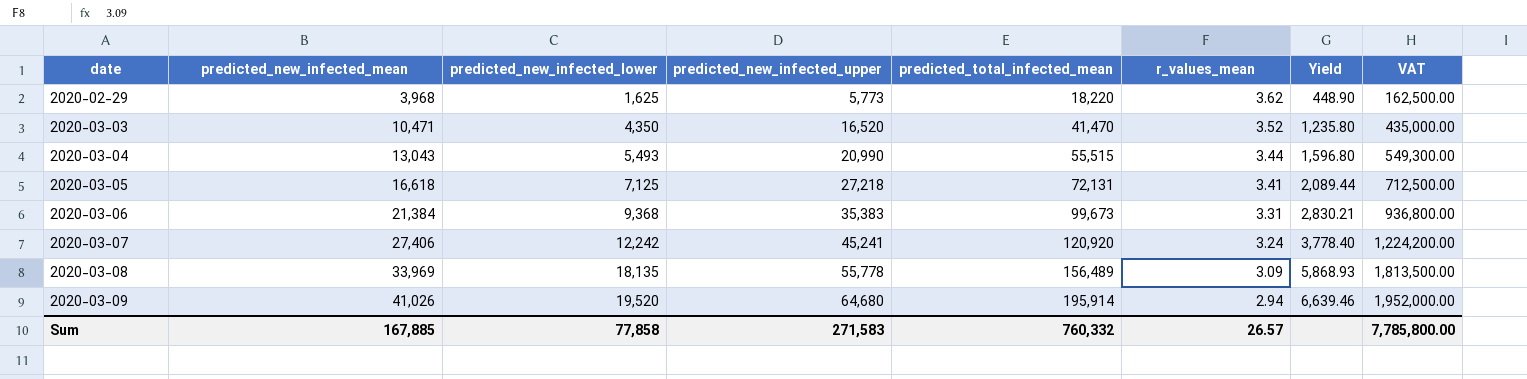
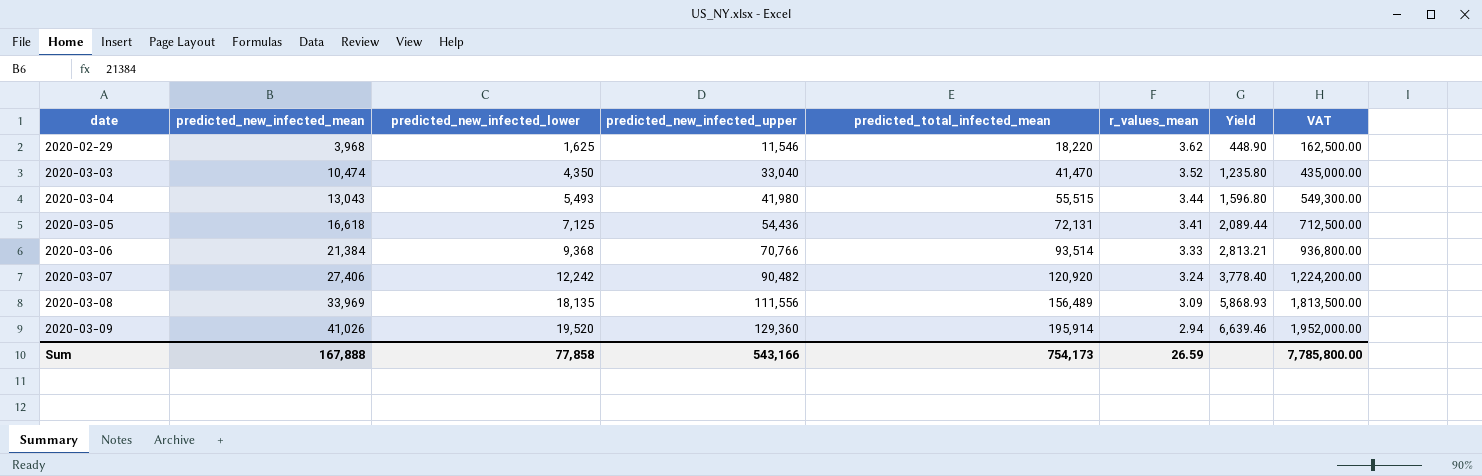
2020-02-29 | predicted_new_infected_upper: 5,773 -> 11,546
2020-03-03 | predicted_new_infected_mean: 10,471 -> 10,474
2020-03-03 | predicted_new_infected_upper: 16,520 -> 33,040
2020-03-04 | predicted_new_infected_upper: 20,990 -> 41,980
2020-03-05 | predicted_new_infected_upper: 27,218 -> 54,436
2020-03-06 | predicted_new_infected_upper: 35,383 -> 70,766
2020-03-06 | predicted_total_infected_mean: 99,673 -> 93,514
2020-03-06 | r_values_mean: 3.31 -> 3.33
2020-03-06 | Yield: 2,830.21 -> 2,813.21
2020-03-07 | predicted_new_infected_upper: 45,241 -> 90,482
2020-03-08 | predicted_new_infected_upper: 55,778 -> 111,556
2020-03-09 | predicted_new_infected_upper: 64,680 -> 129,360
Sum | predicted_new_infected_mean: 167,885 -> 167,888
Sum | predicted_new_infected_upper: 271,583 -> 543,166
Sum | predicted_total_infected_mean: 760,332 -> 754,173
Sum | r_values_mean: 26.57 -> 26.59

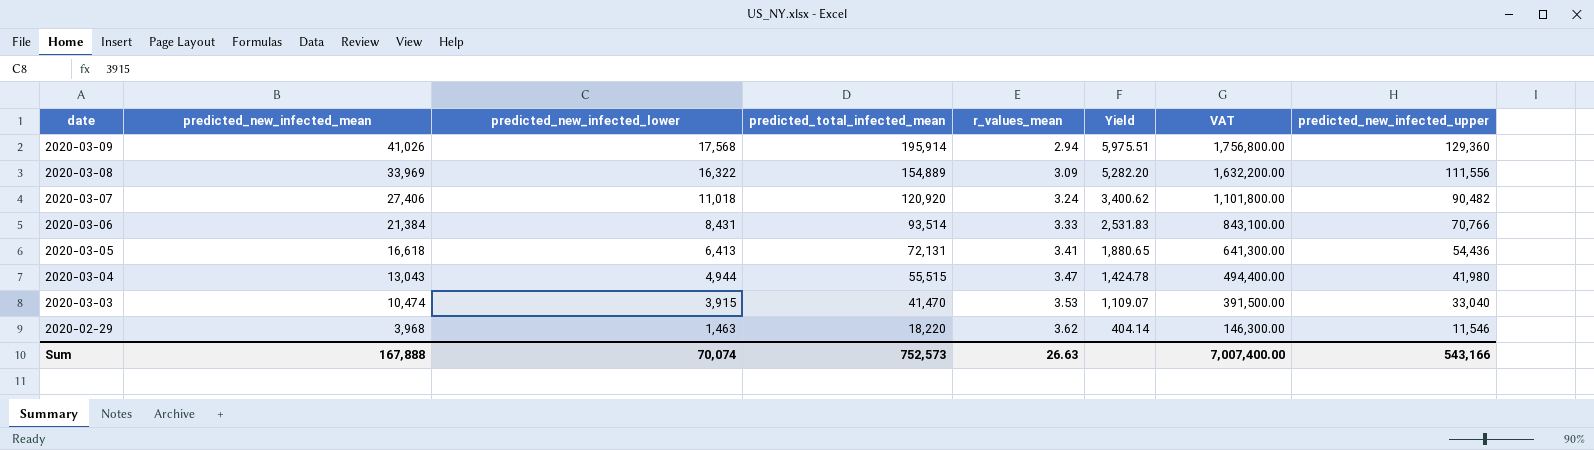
row order: date ascending -> date descending
column predicted_new_infected_upper | position: 4 -> 8
2020-03-09 | predicted_new_infected_lower: 19,520 -> 17,568
2020-03-09 | Yield: 6,639.46 -> 5,975.51
2020-03-09 | VAT: 1,952,000.00 -> 1,756,800.00
2020-03-08 | predicted_new_infected_lower: 18,135 -> 16,322
2020-03-08 | predicted_total_infected_mean: 156,489 -> 154,889
2020-03-08 | Yield: 5,868.93 -> 5,282.20
2020-03-08 | VAT: 1,813,500.00 -> 1,632,200.00
2020-03-07 | predicted_new_infected_lower: 12,242 -> 11,018
2020-03-07 | Yield: 3,778.40 -> 3,400.62
2020-03-07 | VAT: 1,224,200.00 -> 1,101,800.00
2020-03-06 | predicted_new_infected_lower: 9,368 -> 8,431
2020-03-06 | Yield: 2,813.21 -> 2,531.83
2020-03-06 | VAT: 936,800.00 -> 843,100.00
2020-03-05 | predicted_new_infected_lower: 7,125 -> 6,413
2020-03-05 | Yield: 2,089.44 -> 1,880.65
2020-03-05 | VAT: 712,500.00 -> 641,300.00
2020-03-04 | predicted_new_infected_lower: 5,493 -> 4,944
2020-03-04 | r_values_mean: 3.44 -> 3.47
2020-03-04 | Yield: 1,596.80 -> 1,424.78
2020-03-04 | VAT: 549,300.00 -> 494,400.00
2020-03-03 | predicted_new_infected_lower: 4,350 -> 3,915
2020-03-03 | r_values_mean: 3.52 -> 3.53
2020-03-03 | Yield: 1,235.80 -> 1,109.07
2020-03-03 | VAT: 435,000.00 -> 391,500.00
2020-02-29 | predicted_new_infected_lower: 1,625 -> 1,463
2020-02-29 | Yield: 448.90 -> 404.14
2020-02-29 | VAT: 162,500.00 -> 146,300.00
Sum | predicted_new_infected_lower: 77,858 -> 70,074
Sum | predicted_total_infected_mean: 754,173 -> 752,573
Sum | r_values_mean: 26.59 -> 26.63
Sum | VAT: 7,785,800.00 -> 7,007,400.00

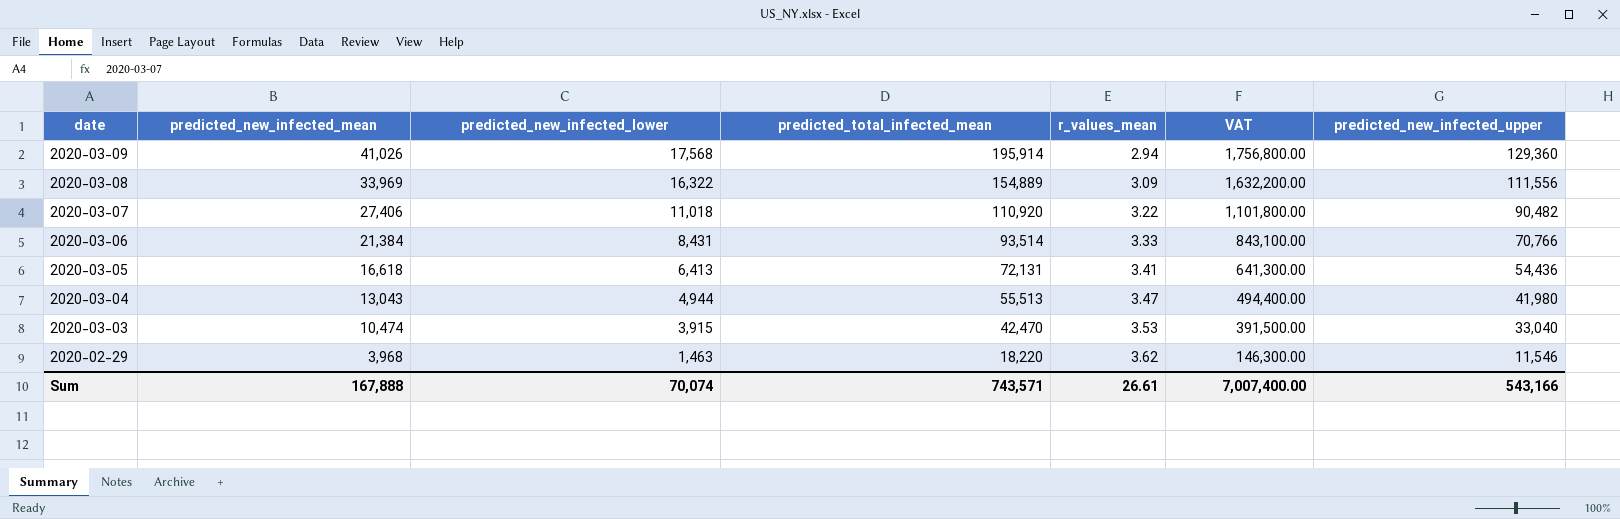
column Yield | formula: [predicted_new_infected_lower] / [r_values_mean] -> none
2020-03-07 | predicted_total_infected_mean: 120,920 -> 110,920
2020-03-07 | r_values_mean: 3.24 -> 3.22
2020-03-04 | predicted_total_infected_mean: 55,515 -> 55,513
2020-03-03 | predicted_total_infected_mean: 41,470 -> 42,470
Sum | predicted_total_infected_mean: 752,573 -> 743,571
Sum | r_values_mean: 26.63 -> 26.61

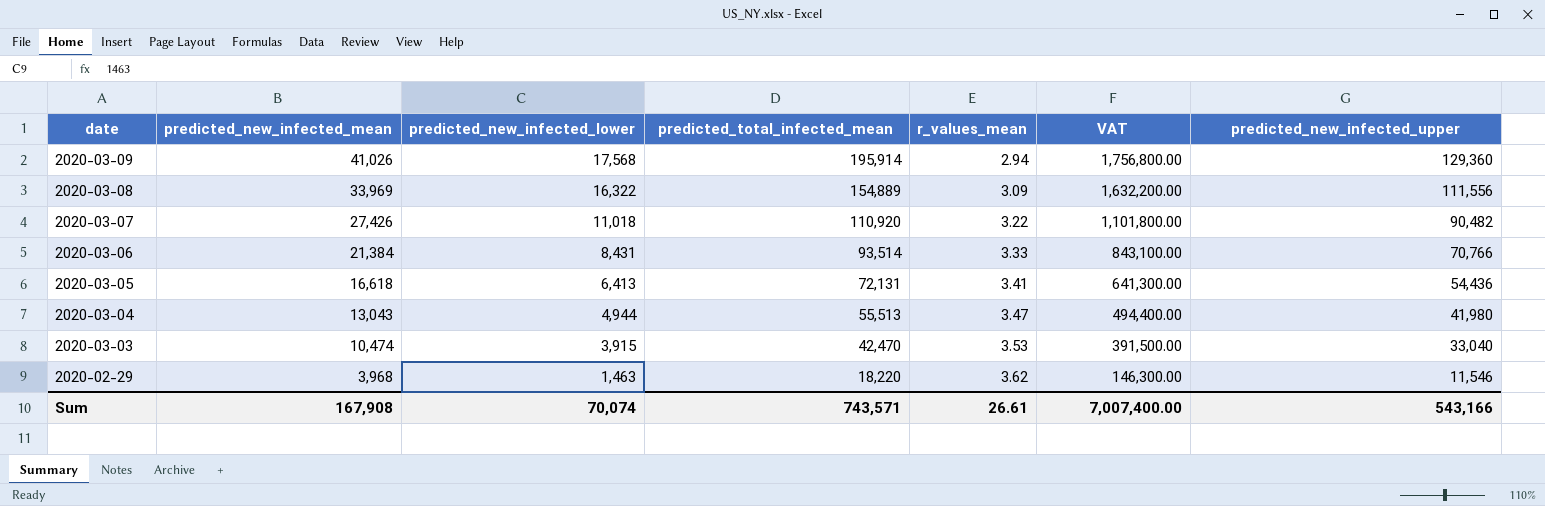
2020-03-07 | predicted_new_infected_mean: 27,406 -> 27,426
Sum | predicted_new_infected_mean: 167,888 -> 167,908

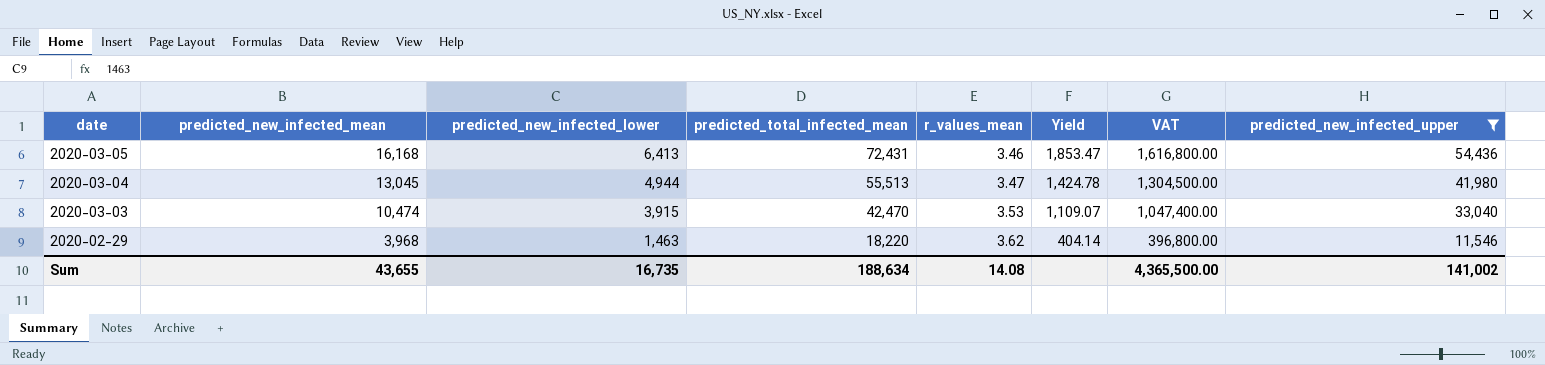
filter: none -> predicted_new_infected_upper <= 54,436
column Yield | formula: none -> [predicted_new_infected_lower] / [r_values_mean]
column VAT | formula: [predicted_new_infected_lower] * 100 -> [predicted_new_infected_mean] * 100
2020-03-05 | predicted_new_infected_mean: 16,618 -> 16,168
2020-03-05 | predicted_total_infected_mean: 72,131 -> 72,431
2020-03-05 | r_values_mean: 3.41 -> 3.46
2020-03-04 | predicted_new_infected_mean: 13,043 -> 13,045
Sum | predicted_new_infected_mean: 167,908 -> 43,655
Sum | predicted_new_infected_lower: 70,074 -> 16,735
Sum | predicted_total_infected_mean: 743,571 -> 188,634
Sum | r_values_mean: 26.61 -> 14.08
Sum | VAT: 7,007,400.00 -> 4,365,500.00
Sum | predicted_new_infected_upper: 543,166 -> 141,002

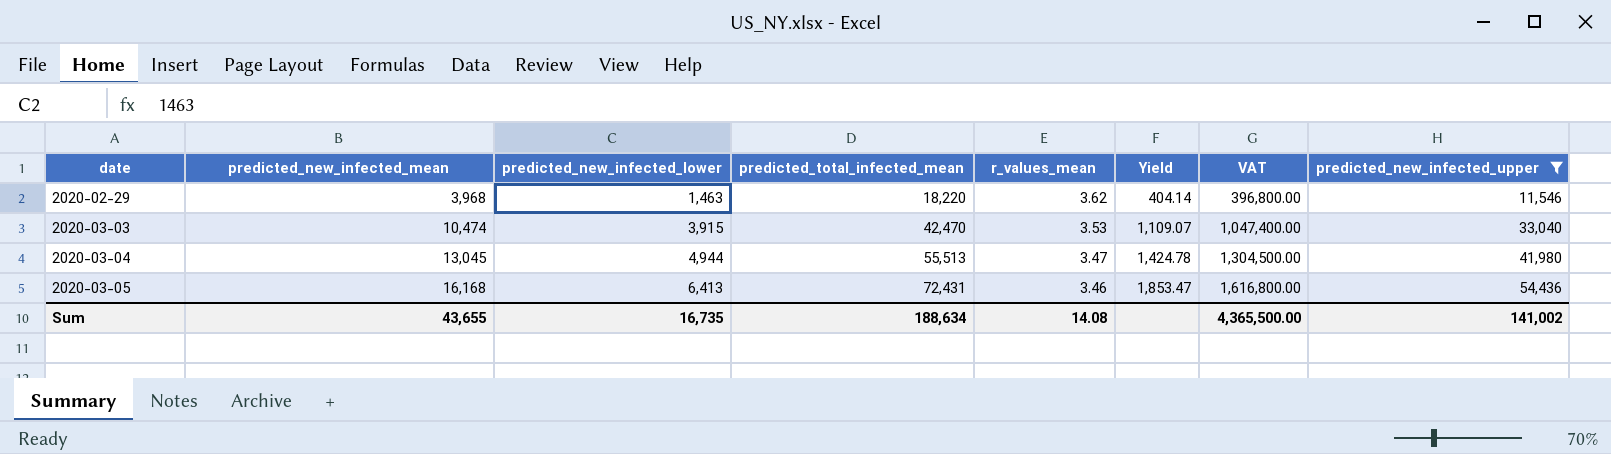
row order: date descending -> date ascending

